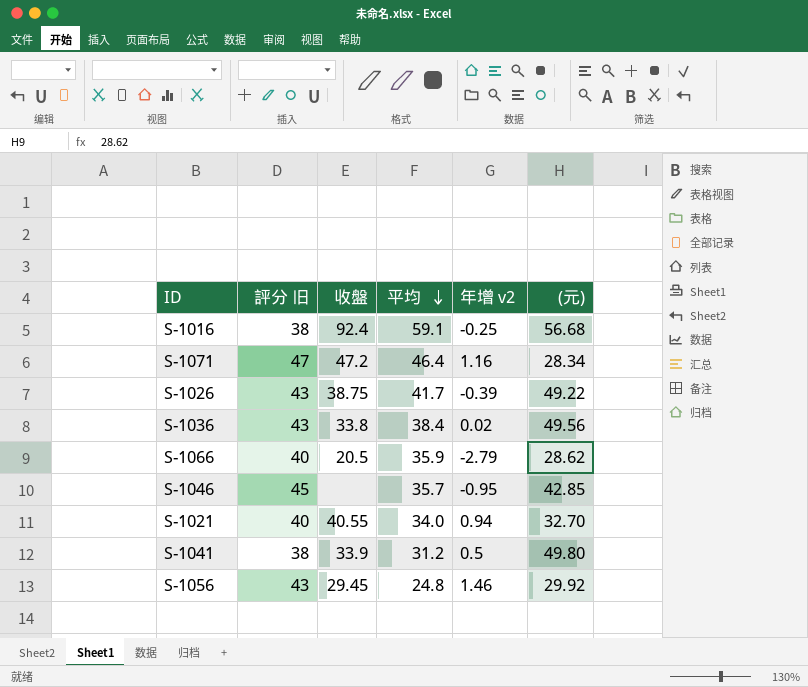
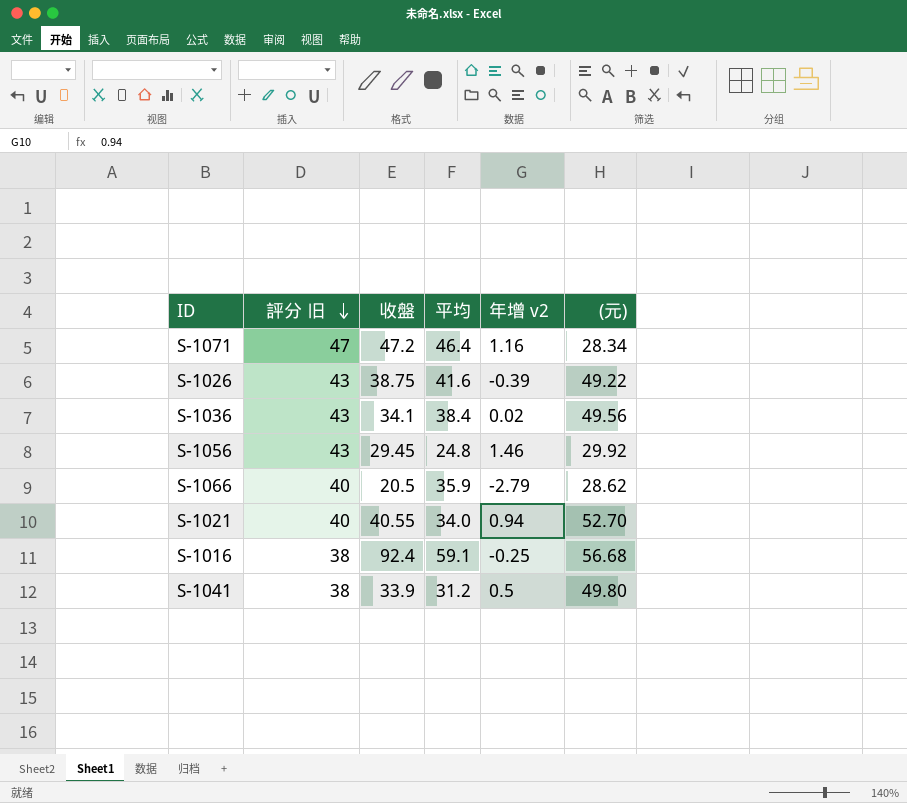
row order: 平均 descending -> 評分 旧 descending
row S-1046: 45 | none | 35.7 | -0.95 | 42.85 -> none
S-1026 | 平均: 41.7 -> 41.6
S-1036 | 收盤: 33.8 -> 34.1
S-1021 | (元): 32.70 -> 52.70

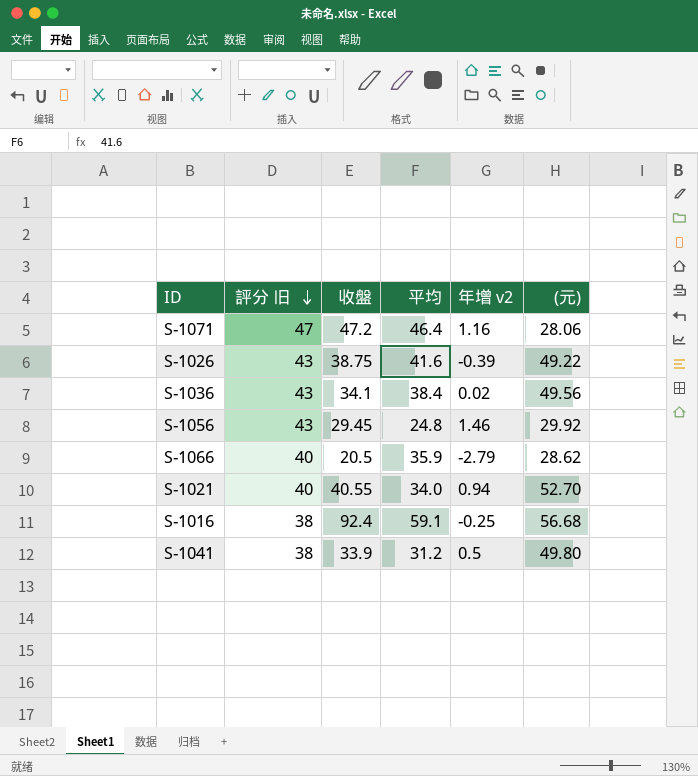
S-1071 | (元): 28.34 -> 28.06

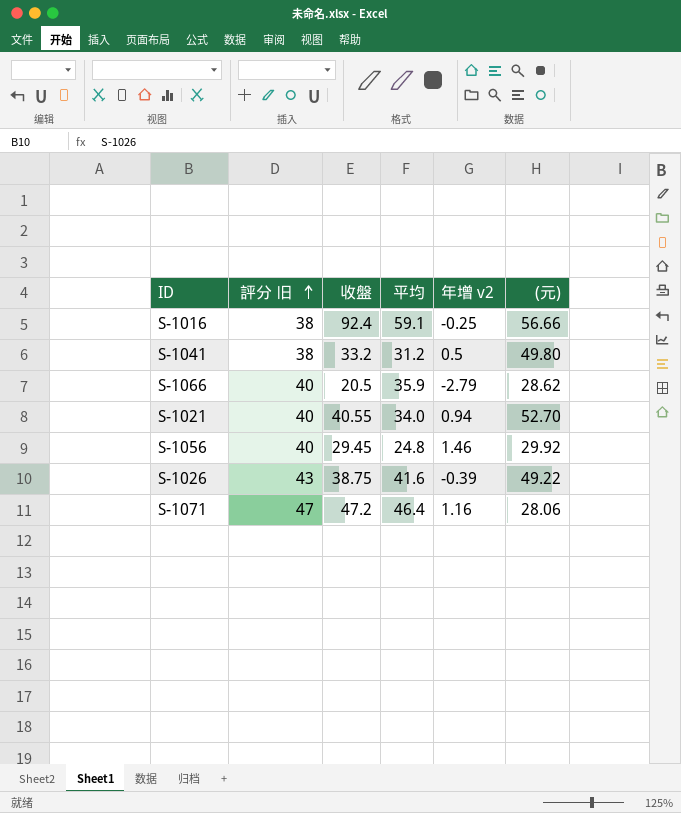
row order: 評分 旧 descending -> 評分 旧 ascending
row S-1036: 43 | 34.1 | 38.4 | 0.02 | 49.56 -> none
S-1016 | (元): 56.68 -> 56.66
S-1041 | 收盤: 33.9 -> 33.2
S-1056 | 評分 旧: 43 -> 40

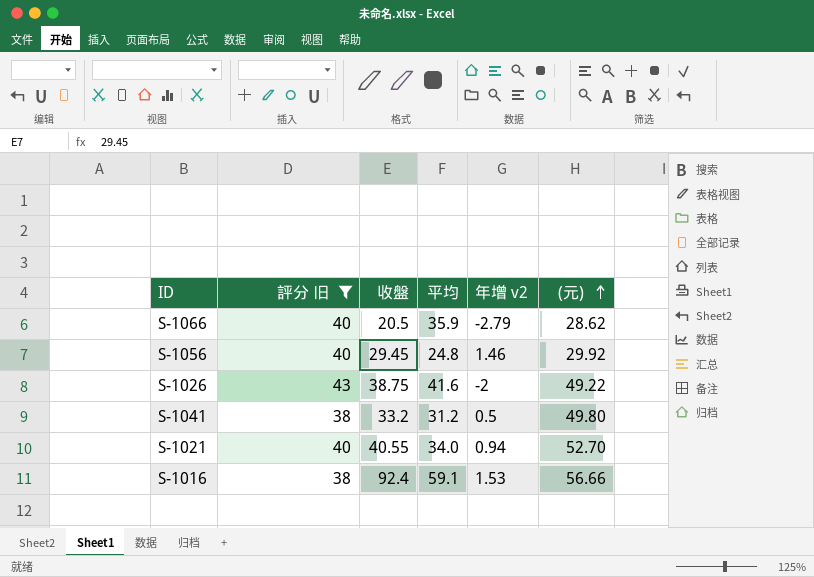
filter: none -> 評分 旧 != 47
row order: 評分 旧 ascending -> (元) ascending
S-1026 | 年增 v2: -0.39 -> -2
S-1016 | 年增 v2: -0.25 -> 1.53

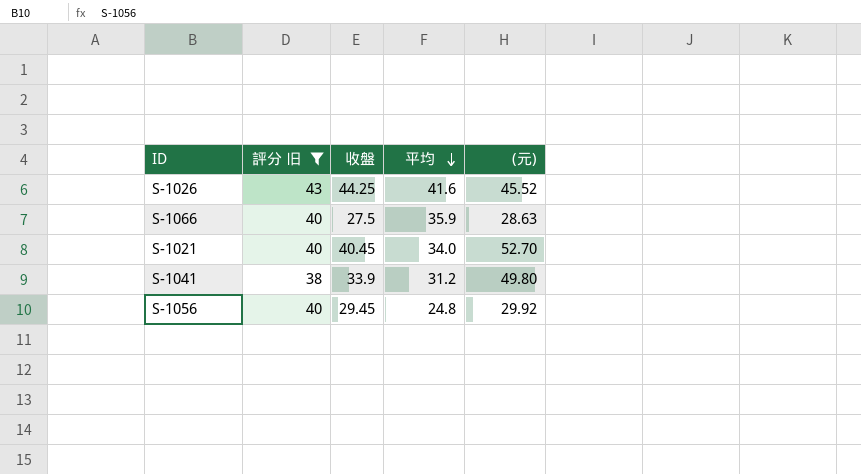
row order: (元) ascending -> 平均 descending
column 年增 v2 | position: 5 -> none
row S-1016: 38 | 92.4 | 59.1 | 1.53 | 56.66 -> none
S-1026 | 收盤: 38.75 -> 44.25
S-1026 | (元): 49.22 -> 45.52
S-1066 | 收盤: 20.5 -> 27.5
S-1066 | (元): 28.62 -> 28.63
S-1021 | 收盤: 40.55 -> 40.45
S-1041 | 收盤: 33.2 -> 33.9

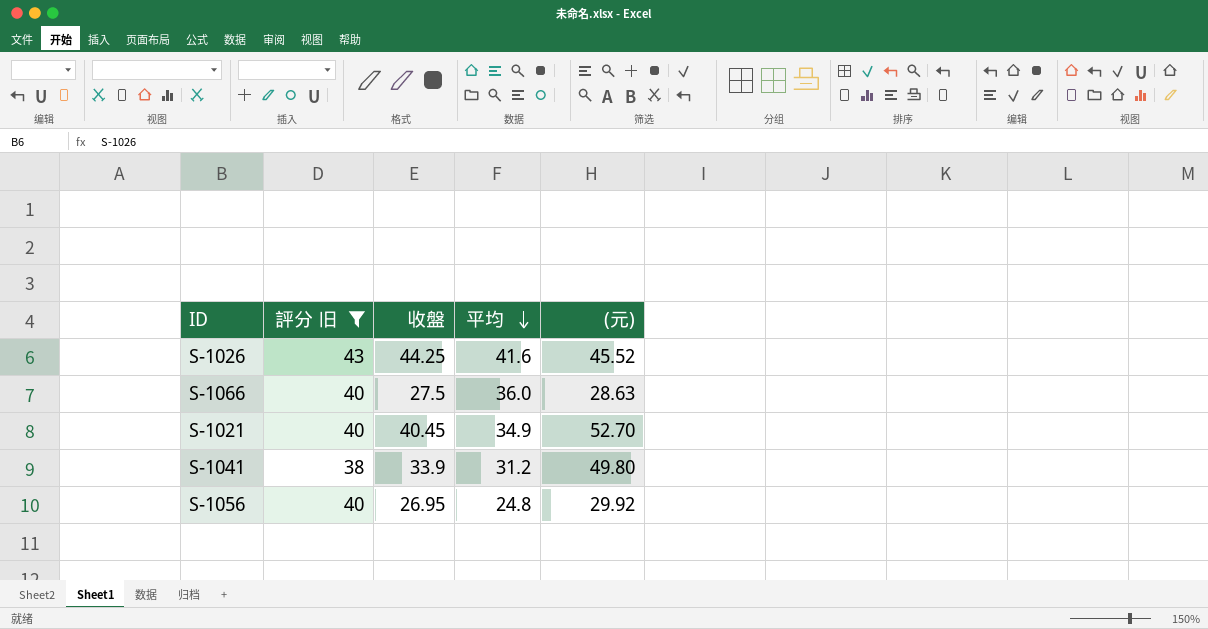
S-1066 | 平均: 35.9 -> 36.0
S-1021 | 平均: 34.0 -> 34.9
S-1056 | 收盤: 29.45 -> 26.95

